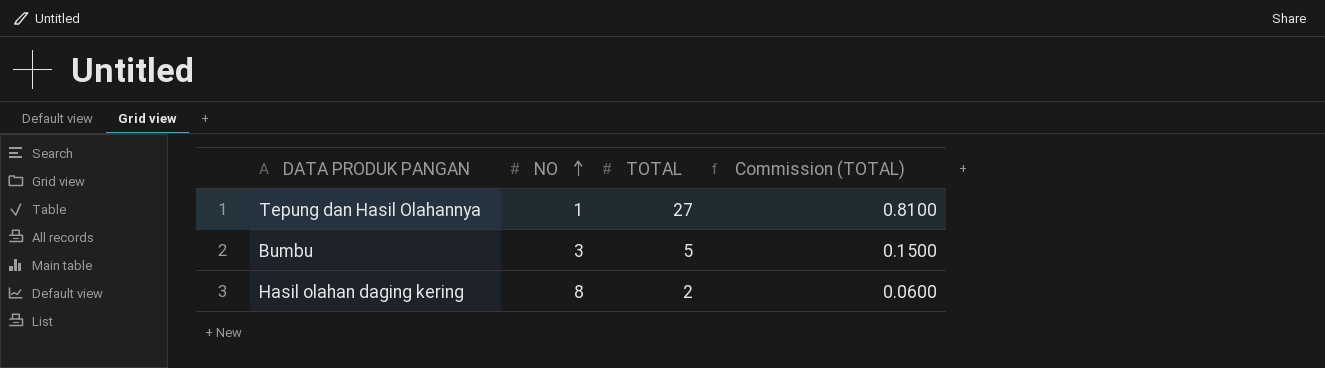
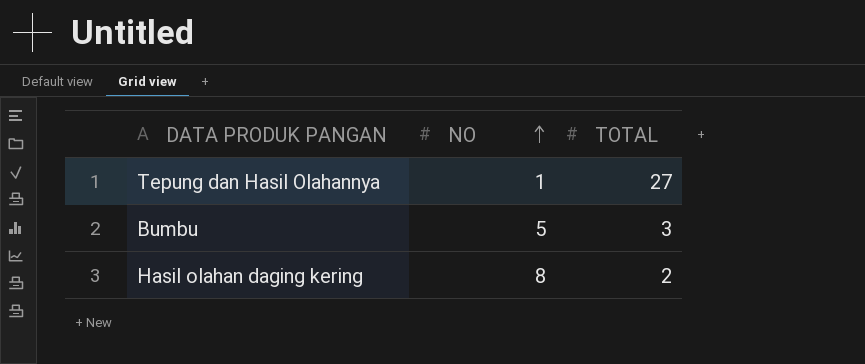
column Commission (TOTAL) | formula: [TOTAL] * 0.03 -> none
Bumbu | NO: 3 -> 5
Bumbu | TOTAL: 5 -> 3

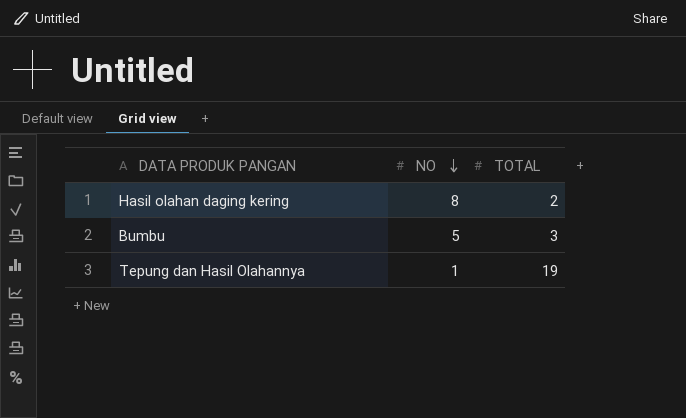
row order: NO ascending -> NO descending
Tepung dan Hasil Olahannya | TOTAL: 27 -> 19

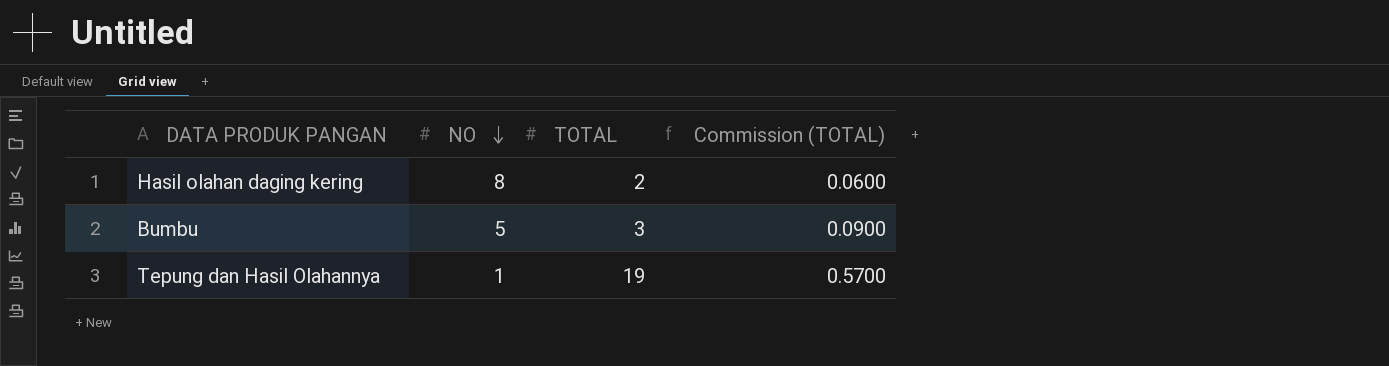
column Commission (TOTAL) | formula: none -> [TOTAL] * 0.03

